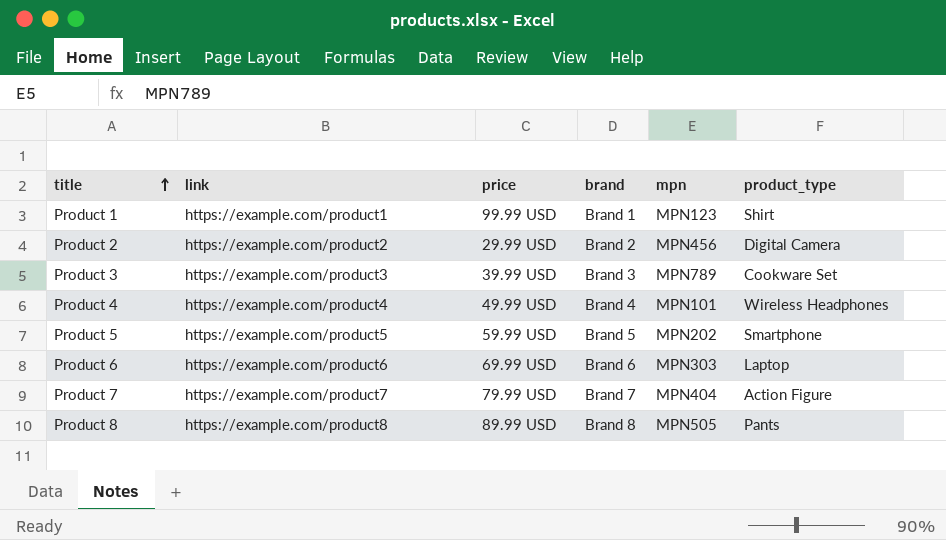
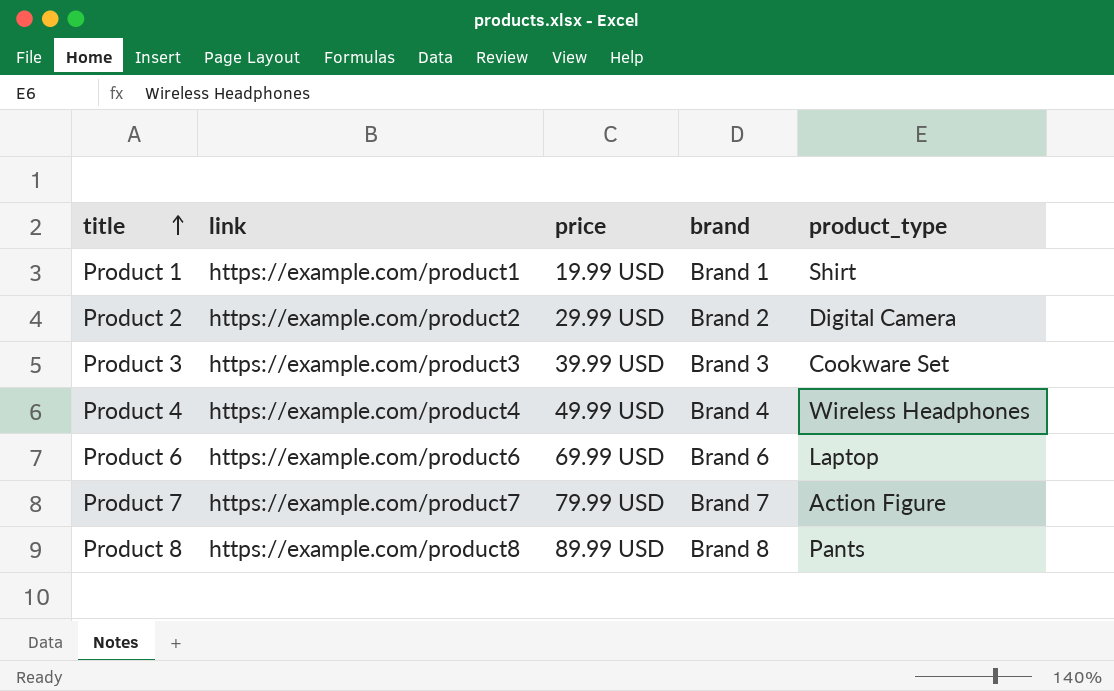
column mpn | position: 5 -> none
row Product 5: https://example.com/product5 | 59.99 USD | Brand 5 | MPN202 | Smartphone -> none
Product 1 | price: 99.99 USD -> 19.99 USD

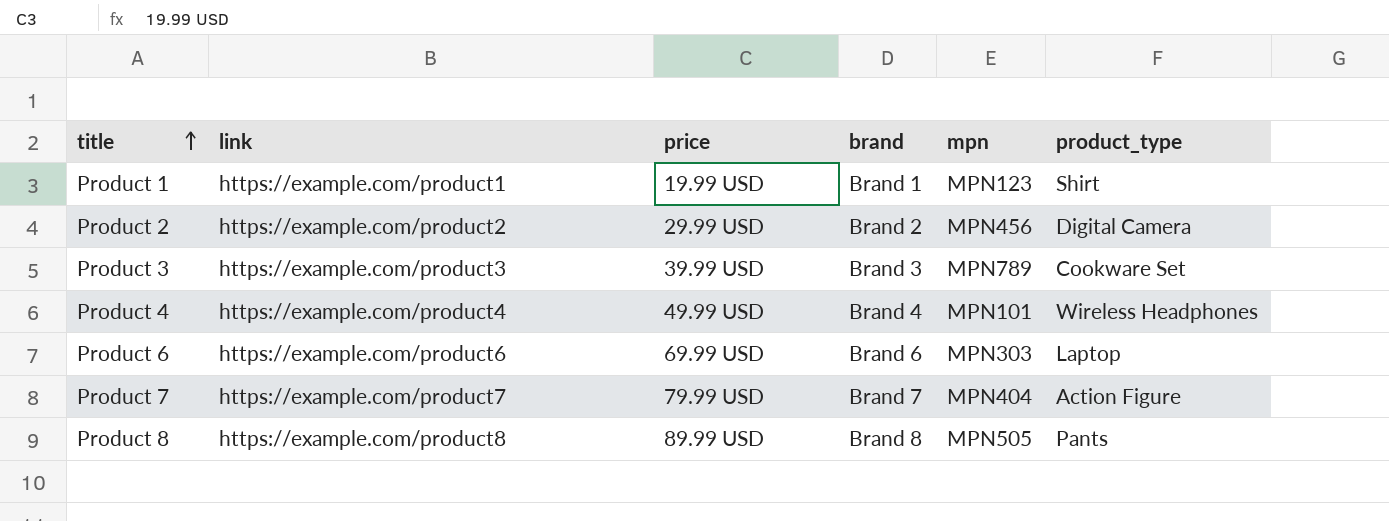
column mpn | position: none -> 5

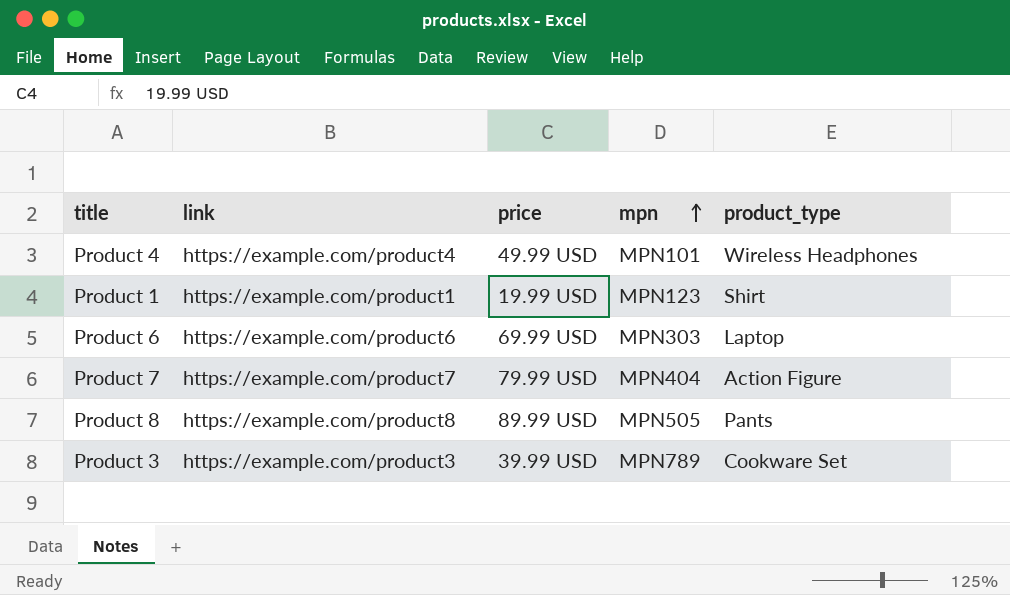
row order: title ascending -> mpn ascending
column brand | position: 4 -> none
row Product 2: https://example.com/product2 | 29.99 USD | Brand 2 | MPN456 | Digital Camera -> none

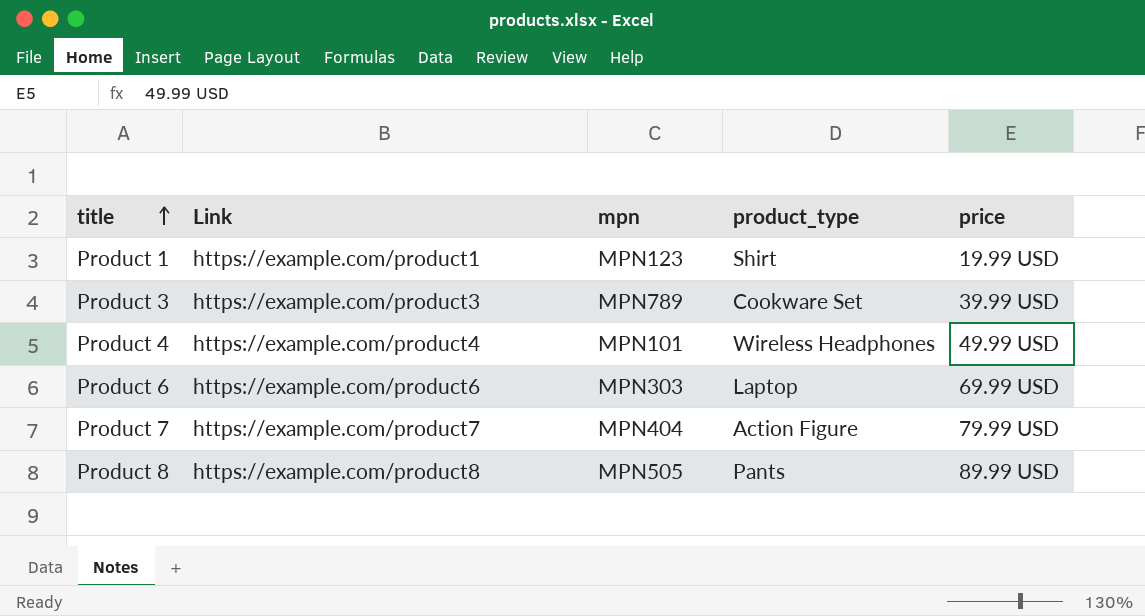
row order: mpn ascending -> title ascending
column name: link -> Link
column price | position: 3 -> 5

